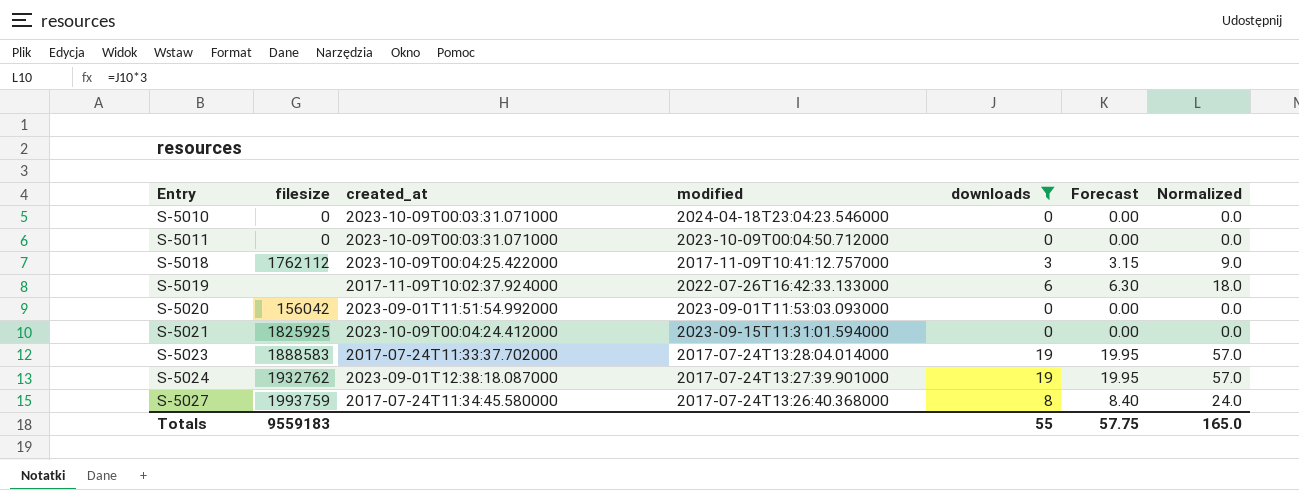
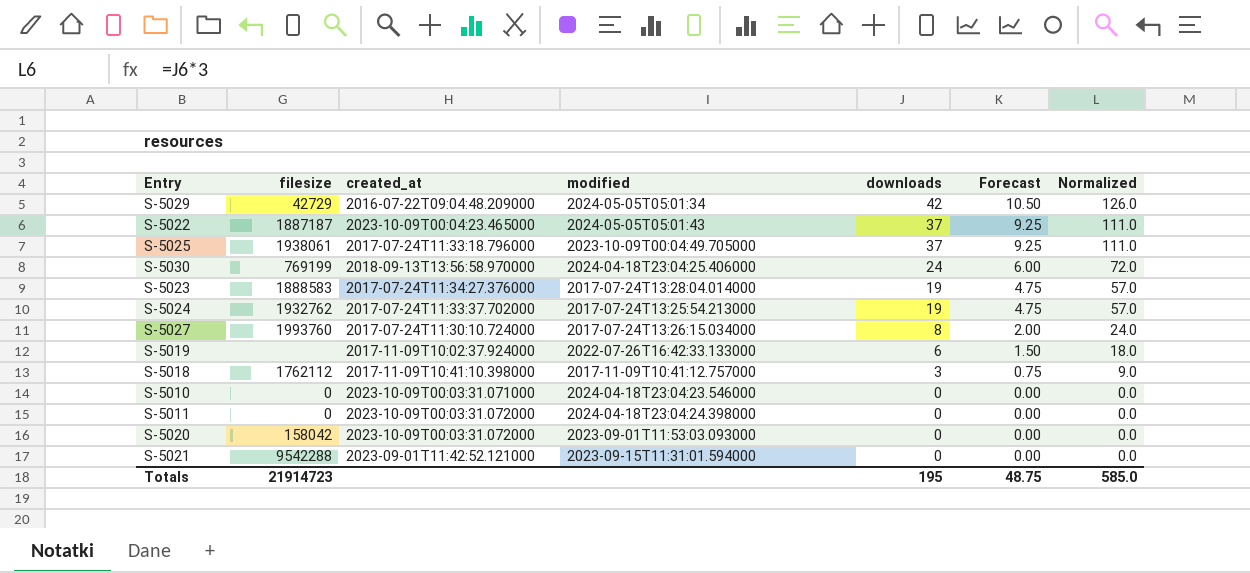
filter: downloads <= 19 -> none
row order: Entry ascending -> downloads descending
column Forecast | formula: [downloads] * 1.05 -> [downloads] * 0.25
S-5023 | created_at: 2017-07-24T11:33:37.702000 -> 2017-07-24T11:34:27.376000
S-5024 | created_at: 2023-09-01T12:38:18.087000 -> 2017-07-24T11:33:37.702000
S-5024 | modified: 2017-07-24T13:27:39.901000 -> 2017-07-24T13:25:54.213000
S-5027 | filesize: 1993759 -> 1993760
S-5027 | created_at: 2017-07-24T11:34:45.580000 -> 2017-07-24T11:30:10.724000
S-5027 | modified: 2017-07-24T13:26:40.368000 -> 2017-07-24T13:26:15.034000
S-5018 | created_at: 2023-10-09T00:04:25.422000 -> 2017-11-09T10:41:10.398000
S-5011 | created_at: 2023-10-09T00:03:31.071000 -> 2023-10-09T00:03:31.072000
S-5011 | modified: 2023-10-09T00:04:50.712000 -> 2024-04-18T23:04:24.398000
S-5020 | filesize: 156042 -> 158042
S-5020 | created_at: 2023-09-01T11:51:54.992000 -> 2023-10-09T00:03:31.072000
S-5021 | filesize: 1825925 -> 9542288
S-5021 | created_at: 2023-10-09T00:04:24.412000 -> 2023-09-01T11:42:52.121000
Totals | filesize: 9559183 -> 21914723
Totals | downloads: 55 -> 195
Totals | Forecast: 57.75 -> 48.75
Totals | Normalized: 165.0 -> 585.0

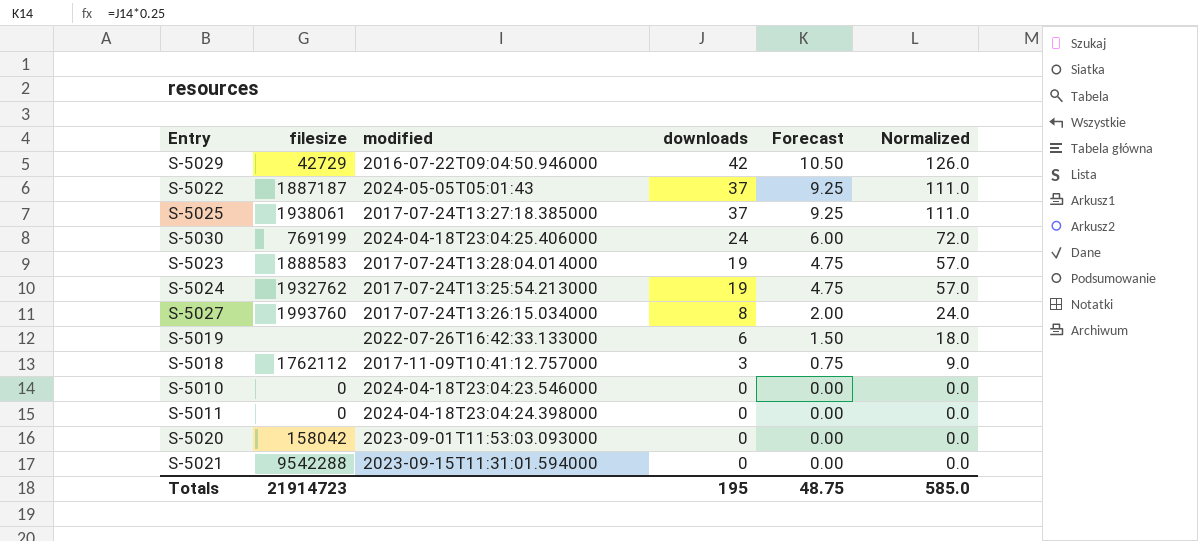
column created_at | position: 3 -> none
S-5029 | modified: 2024-05-05T05:01:34 -> 2016-07-22T09:04:50.946000
S-5025 | modified: 2023-10-09T00:04:49.705000 -> 2017-07-24T13:27:18.385000

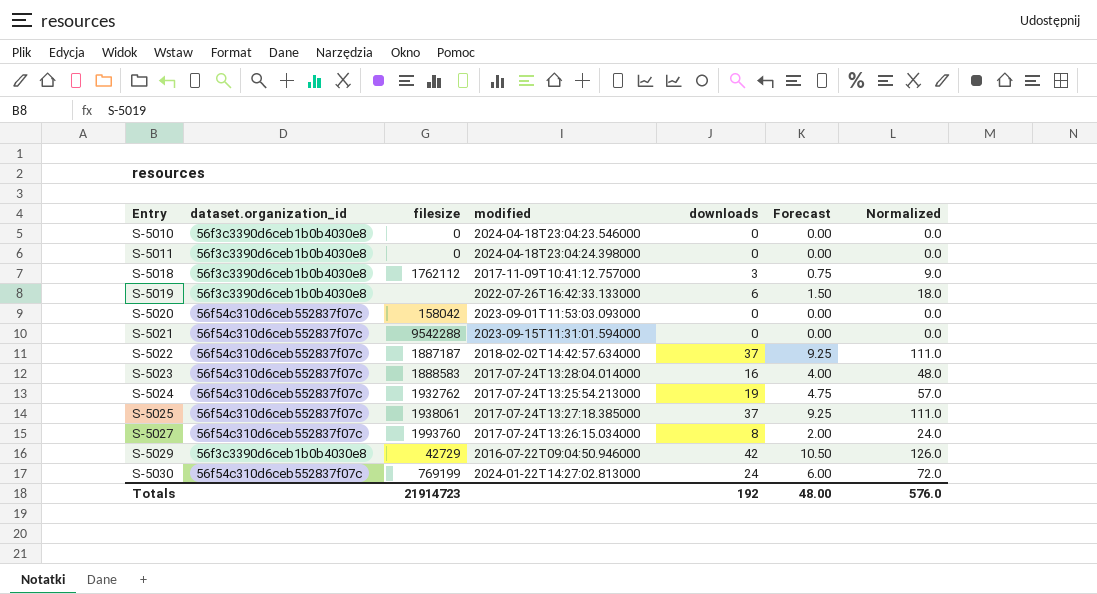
row order: downloads descending -> Entry ascending
column dataset.organization_id | position: none -> 2
S-5022 | modified: 2024-05-05T05:01:43 -> 2018-02-02T14:42:57.634000
S-5023 | downloads: 19 -> 16
S-5023 | Forecast: 4.75 -> 4.00
S-5023 | Normalized: 57.0 -> 48.0
S-5030 | modified: 2024-04-18T23:04:25.406000 -> 2024-01-22T14:27:02.813000
Totals | downloads: 195 -> 192
Totals | Forecast: 48.75 -> 48.00
Totals | Normalized: 585.0 -> 576.0

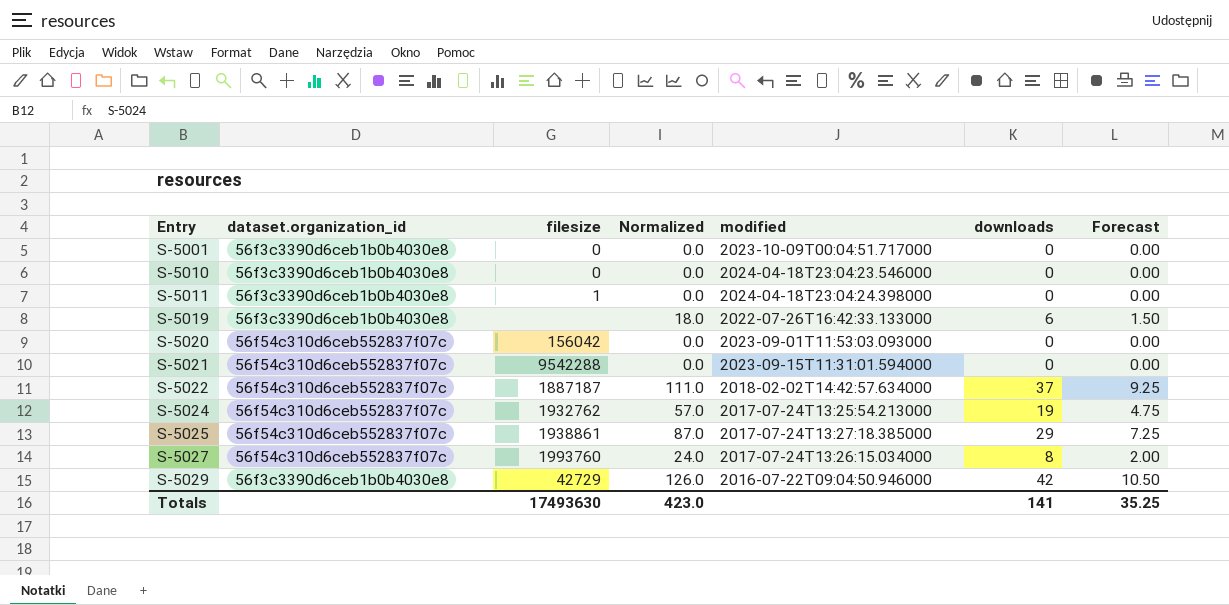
column Normalized | position: 7 -> 4
row S-5018: 56f3c3390d6ceb1b0b4030e8 | 1762112 | 2017-11-09T10:41:12.757000 | 3 | 0.75 | 9.0 -> none
row S-5023: 56f54c310d6ceb552837f07c | 1888583 | 2017-07-24T13:28:04.014000 | 16 | 4.00 | 48.0 -> none
row S-5030: 56f54c310d6ceb552837f07c | 769199 | 2024-01-22T14:27:02.813000 | 24 | 6.00 | 72.0 -> none
row S-5001: none -> 56f3c3390d6ceb1b0b4030e8 | 0 | 0.0 | 2023-10-09T00:04:51.717000 | 0 | 0.00
S-5011 | filesize: 0 -> 1
S-5020 | filesize: 158042 -> 156042
S-5025 | filesize: 1938061 -> 1938861
S-5025 | Normalized: 111.0 -> 87.0
S-5025 | downloads: 37 -> 29
S-5025 | Forecast: 9.25 -> 7.25
Totals | filesize: 21914723 -> 17493630
Totals | Normalized: 576.0 -> 423.0
Totals | downloads: 192 -> 141
Totals | Forecast: 48.00 -> 35.25

